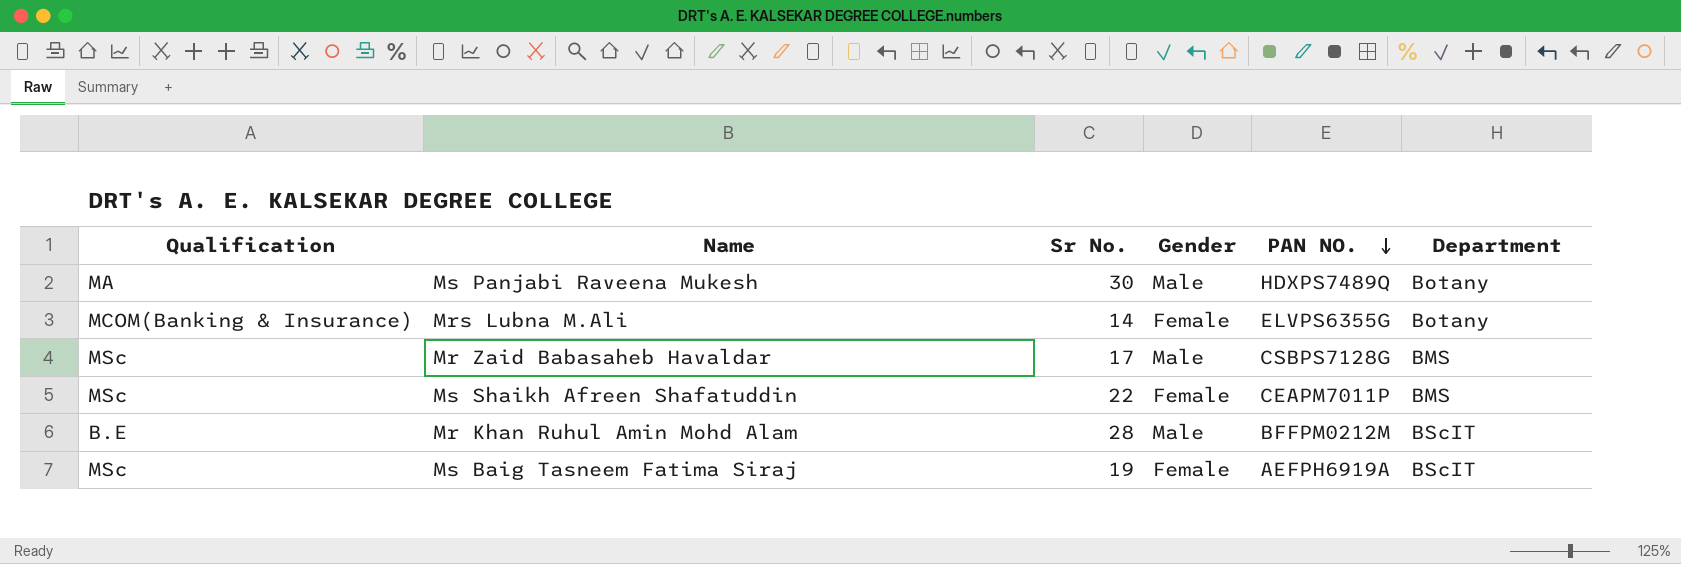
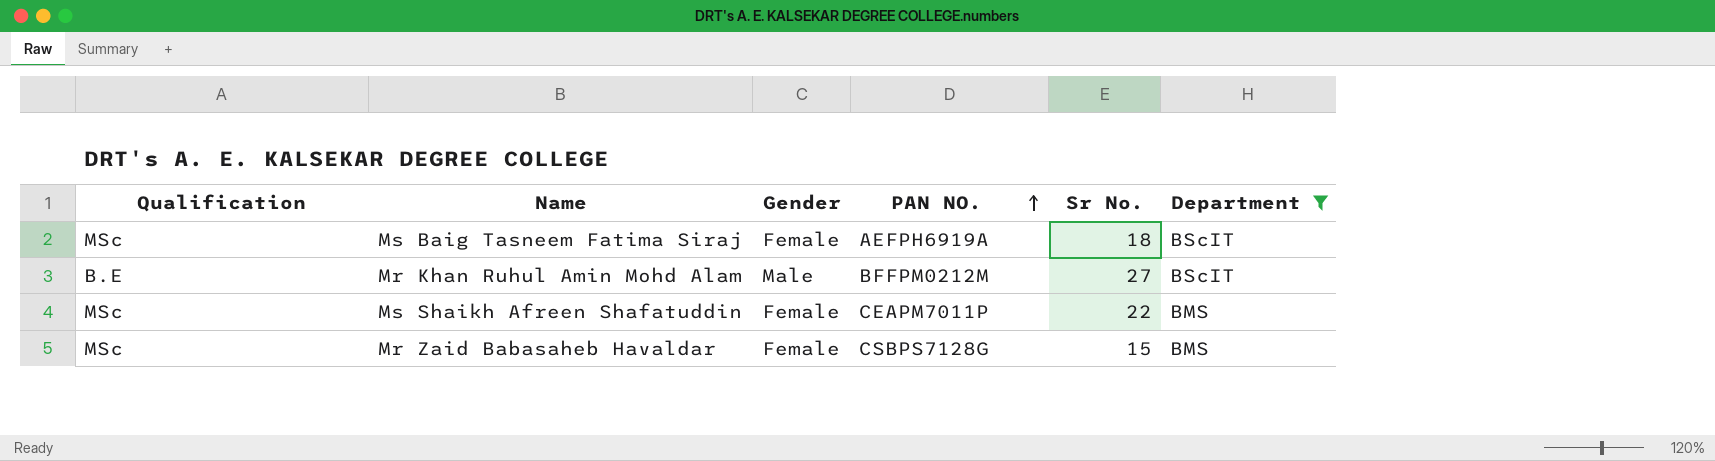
filter: none -> Department != Botany
row order: PAN NO. descending -> PAN NO. ascending
column Sr No. | position: 3 -> 5
Ms Baig Tasneem Fatima Siraj | Sr No.: 19 -> 18
Mr Khan Ruhul Amin Mohd Alam | Sr No.: 28 -> 27
Mr Zaid Babasaheb Havaldar | Gender: Male -> Female
Mr Zaid Babasaheb Havaldar | Sr No.: 17 -> 15

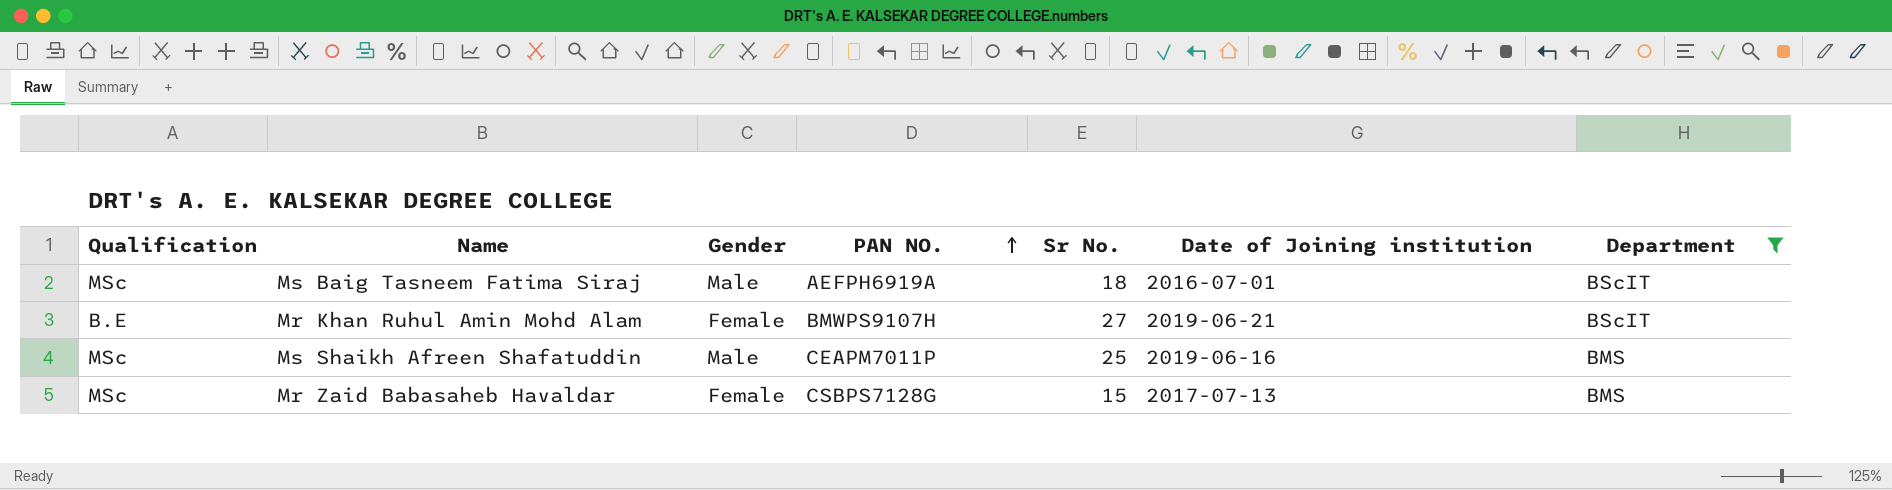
column Date of Joining institution | position: none -> 6
Ms Baig Tasneem Fatima Siraj | Gender: Female -> Male
Mr Khan Ruhul Amin Mohd Alam | Gender: Male -> Female
Mr Khan Ruhul Amin Mohd Alam | PAN NO.: BFFPM0212M -> BMWPS9107H
Ms Shaikh Afreen Shafatuddin | Gender: Female -> Male
Ms Shaikh Afreen Shafatuddin | Sr No.: 22 -> 25

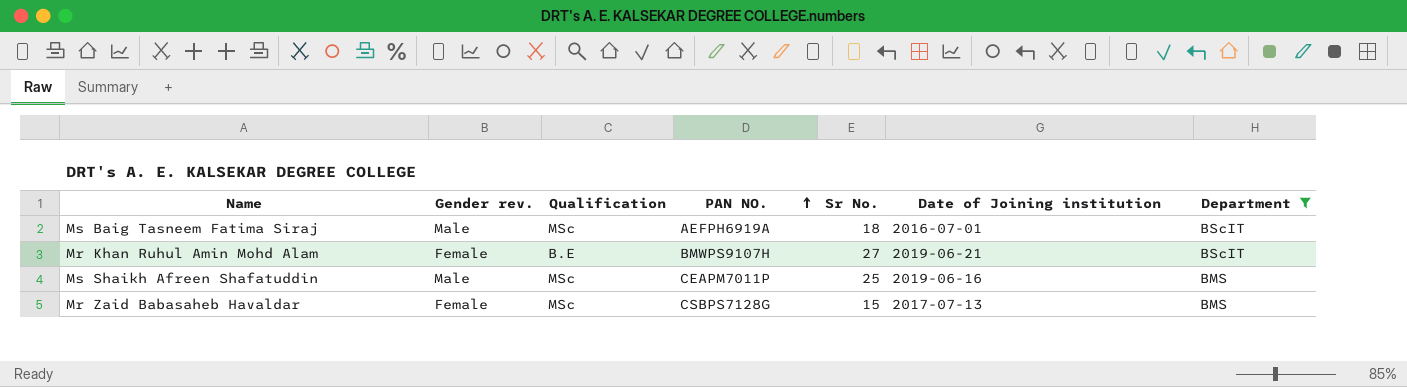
column name: Gender -> Gender rev.
column Qualification | position: 1 -> 3

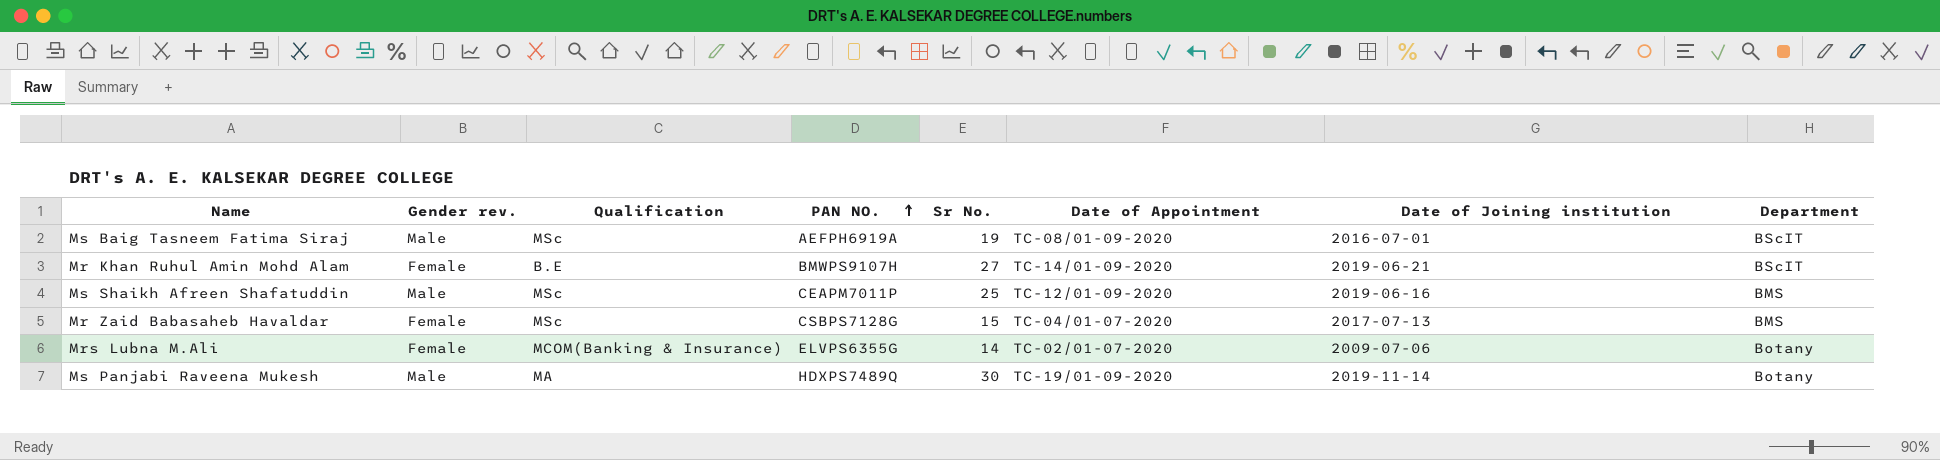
filter: Department != Botany -> none
column Date of Appointment | position: none -> 6
Ms Baig Tasneem Fatima Siraj | Sr No.: 18 -> 19

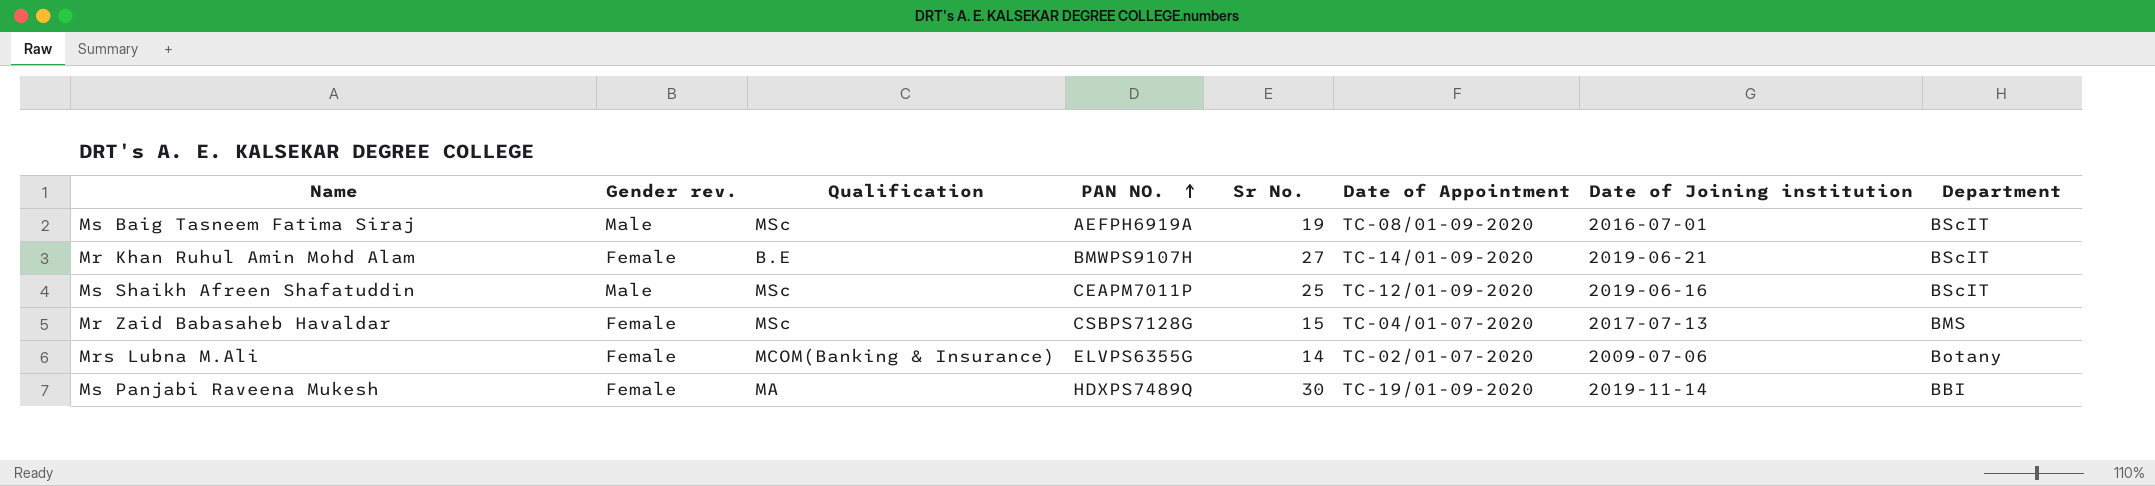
Ms Shaikh Afreen Shafatuddin | Department: BMS -> BScIT
Ms Panjabi Raveena Mukesh | Gender rev.: Male -> Female
Ms Panjabi Raveena Mukesh | Department: Botany -> BBI

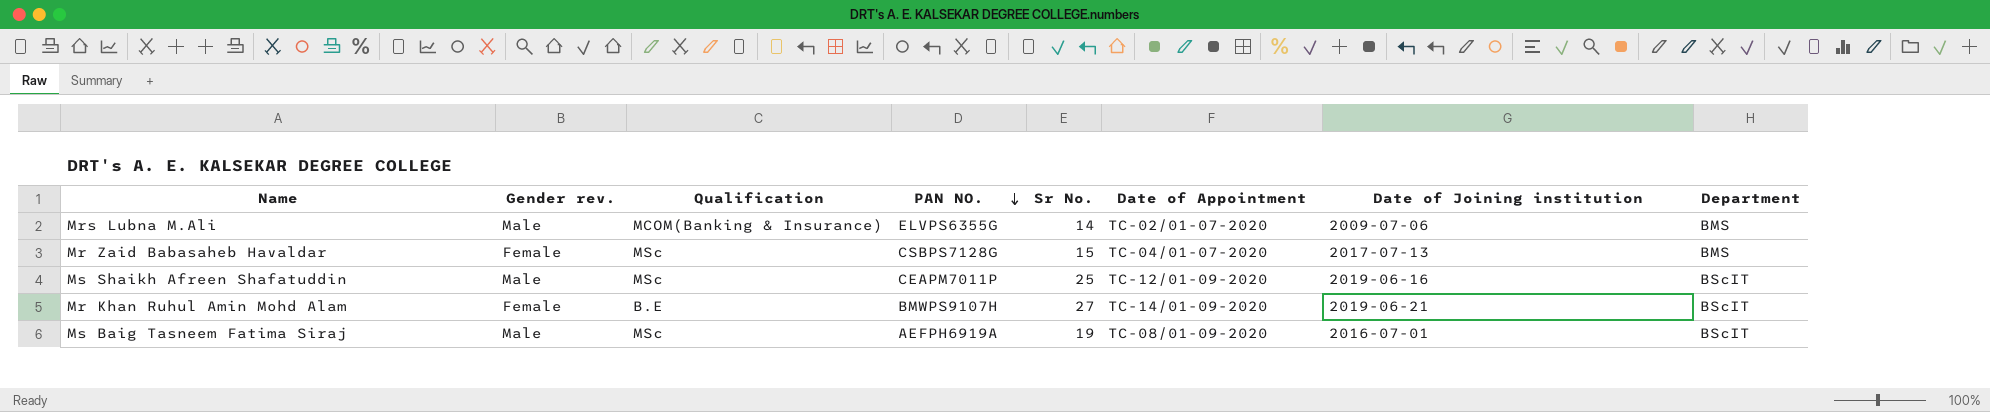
row order: PAN NO. ascending -> PAN NO. descending
row Ms Panjabi Raveena Mukesh: Female | MA | HDXPS7489Q | 30 | TC-19/01-09-2020 | 2019-11-14 | BBI -> none
Mrs Lubna M.Ali | Gender rev.: Female -> Male
Mrs Lubna M.Ali | Department: Botany -> BMS

